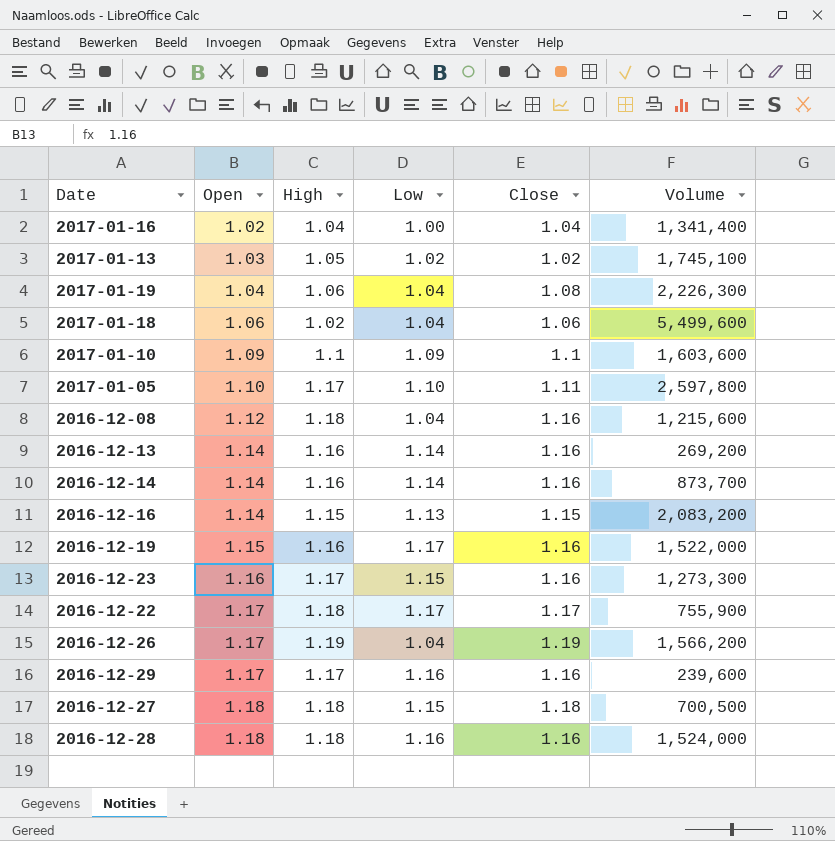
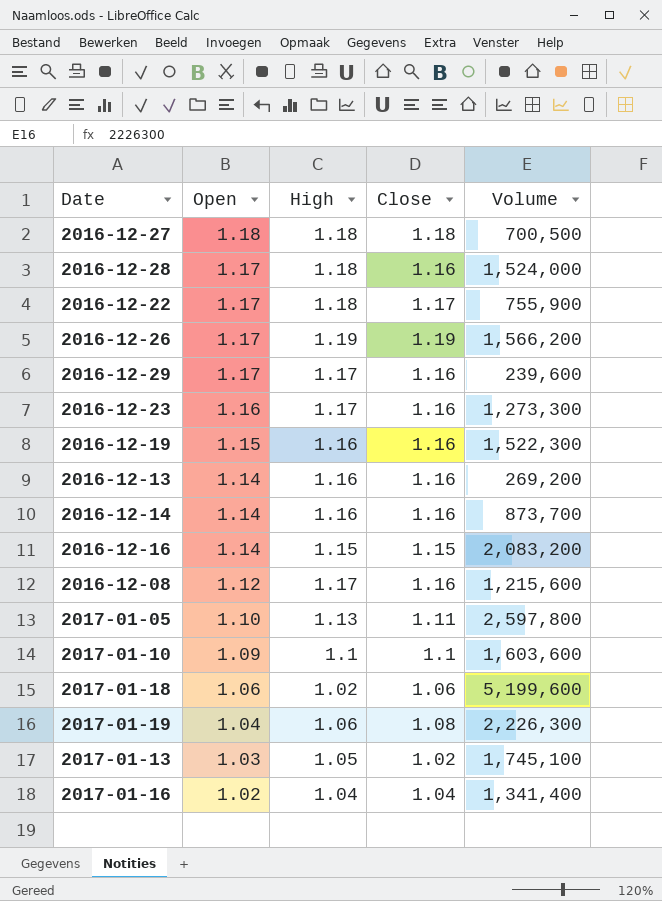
row order: Open ascending -> Open descending
column Low | position: 4 -> none
2016-12-28 | Open: 1.18 -> 1.17
2016-12-19 | Volume: 1,522,000 -> 1,522,300
2016-12-08 | High: 1.18 -> 1.17
2017-01-05 | High: 1.17 -> 1.13
2017-01-18 | Volume: 5,499,600 -> 5,199,600

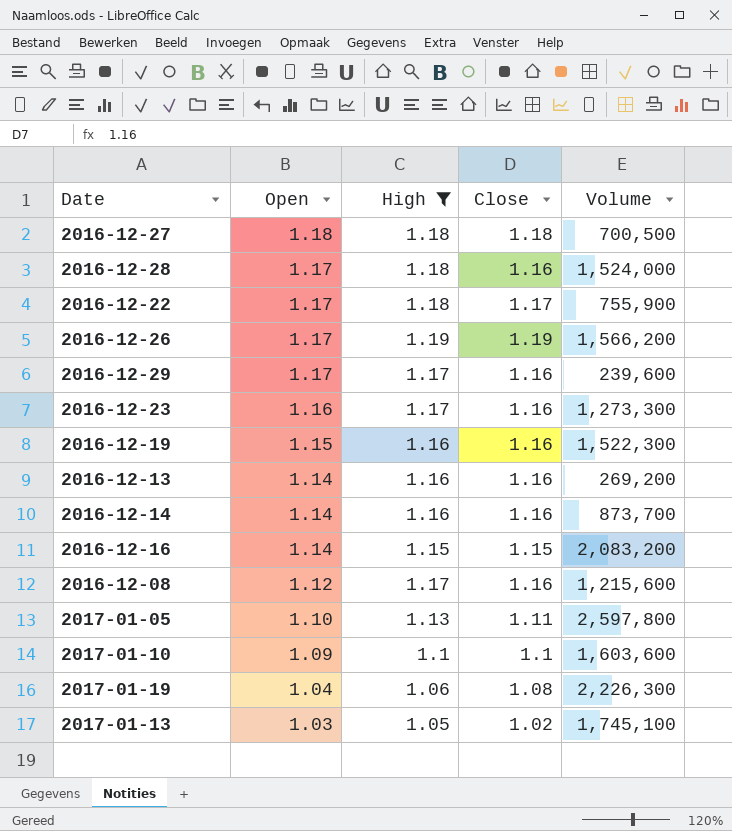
filter: none -> High >= 1.05

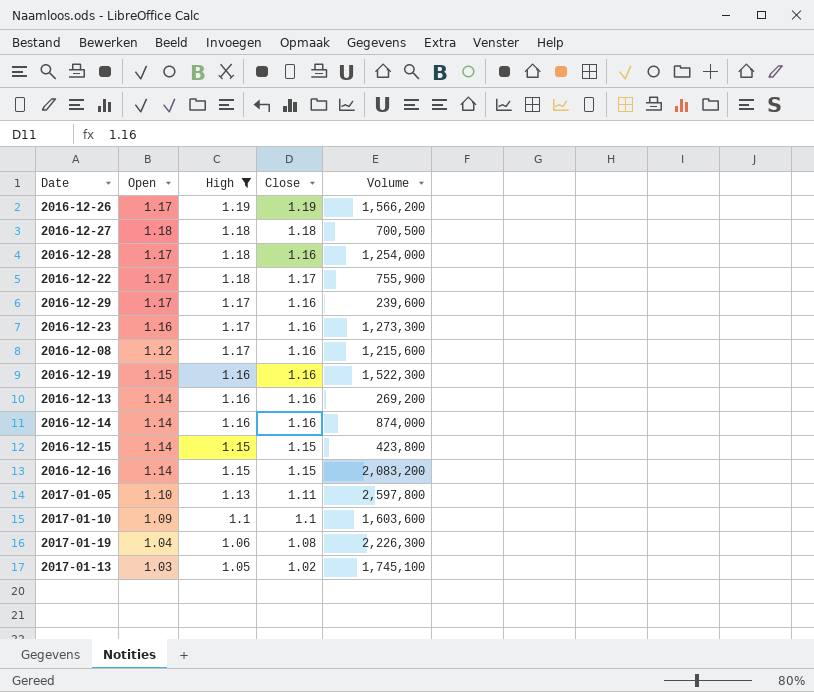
row order: Open descending -> High descending
2016-12-28 | Volume: 1,524,000 -> 1,254,000
2016-12-14 | Volume: 873,700 -> 874,000
row 2016-12-15: none -> 1.14 | 1.15 | 1.15 | 423,800

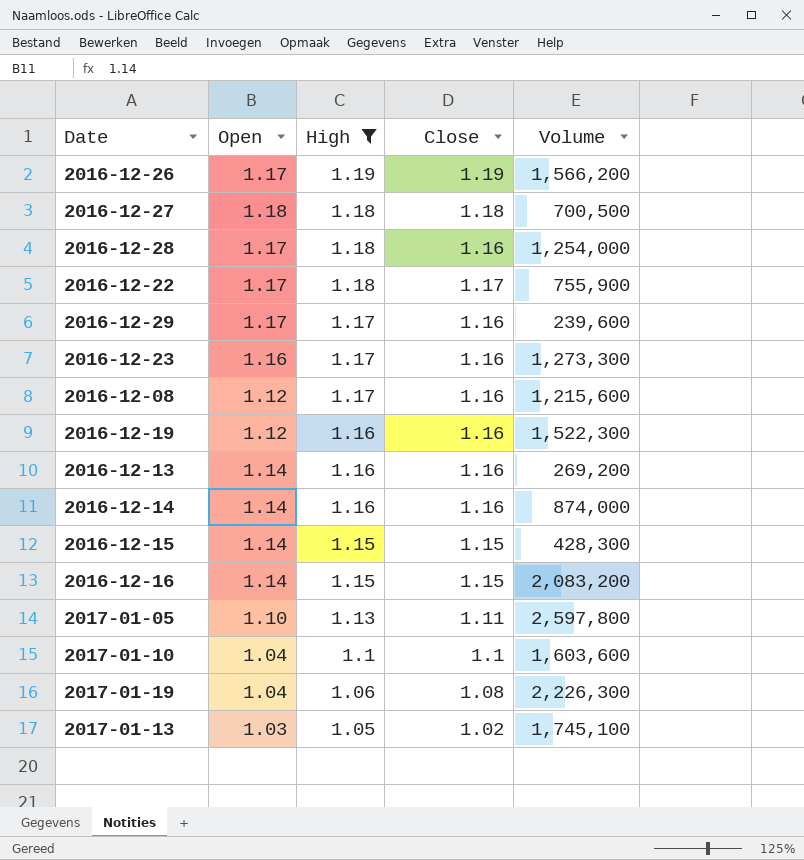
2016-12-19 | Open: 1.15 -> 1.12
2016-12-15 | Volume: 423,800 -> 428,300
2017-01-10 | Open: 1.09 -> 1.04

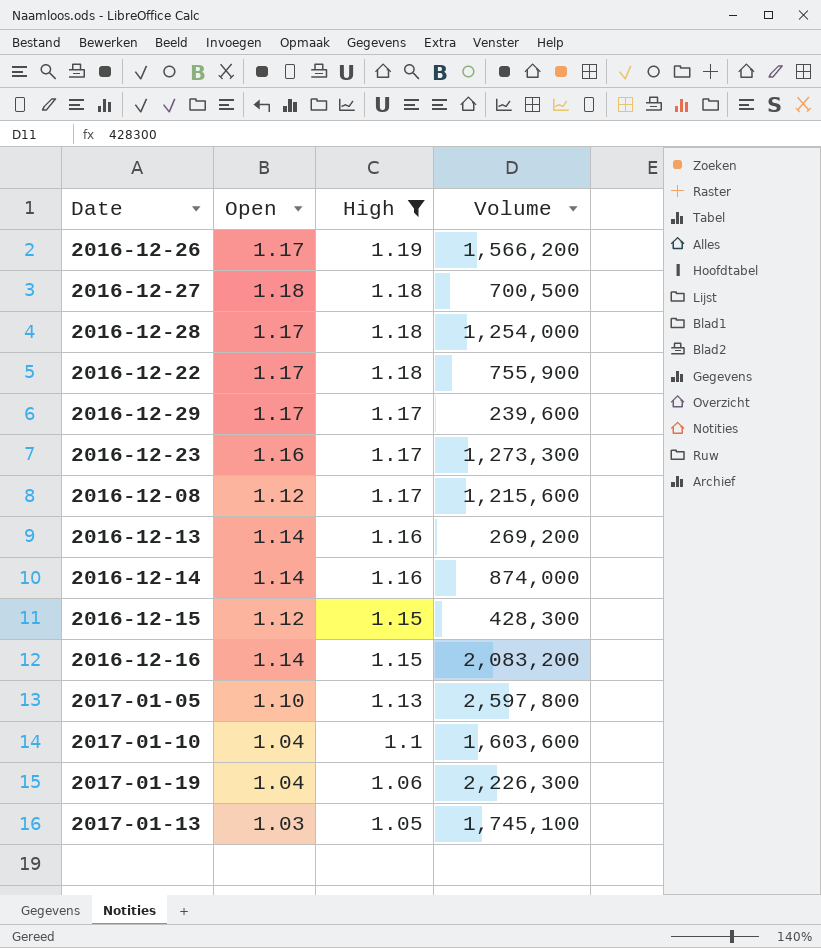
column Close | position: 4 -> none
row 2016-12-19: 1.12 | 1.16 | 1.16 | 1,522,300 -> none
2016-12-15 | Open: 1.14 -> 1.12

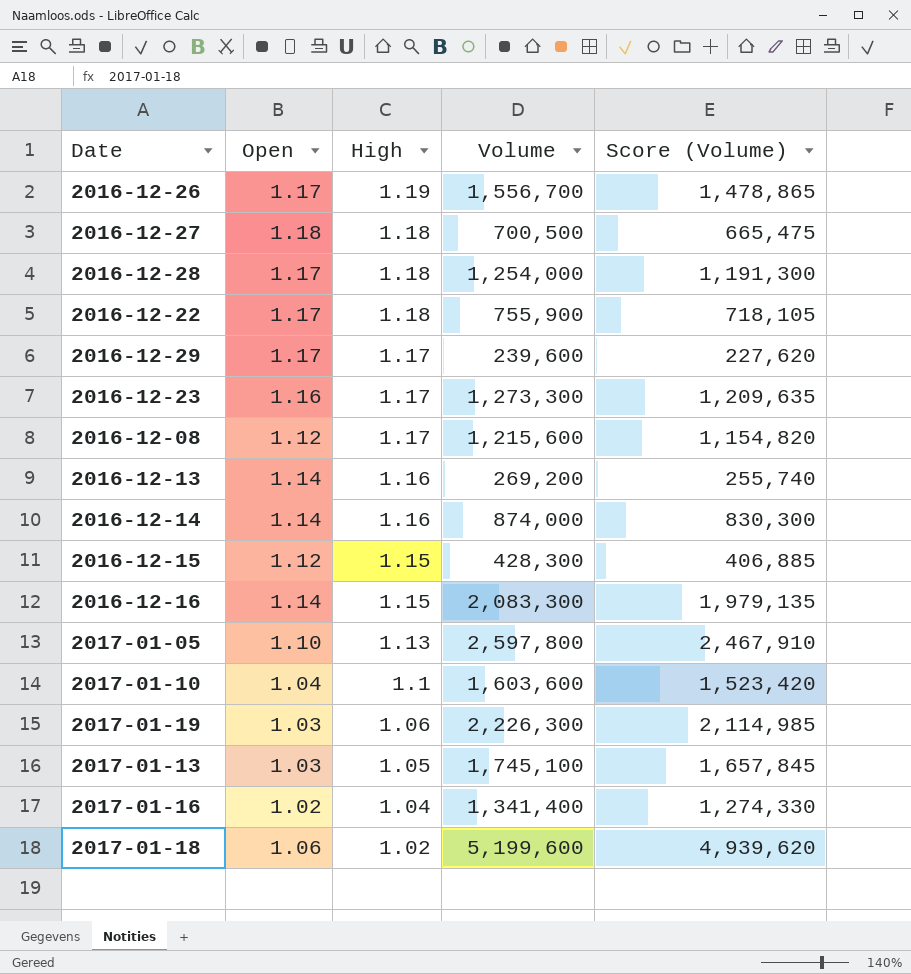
filter: High >= 1.05 -> none
column Score (Volume) | formula: none -> [Volume] * 0.95
2016-12-26 | Volume: 1,566,200 -> 1,556,700
2016-12-16 | Volume: 2,083,200 -> 2,083,300
2017-01-19 | Open: 1.04 -> 1.03

